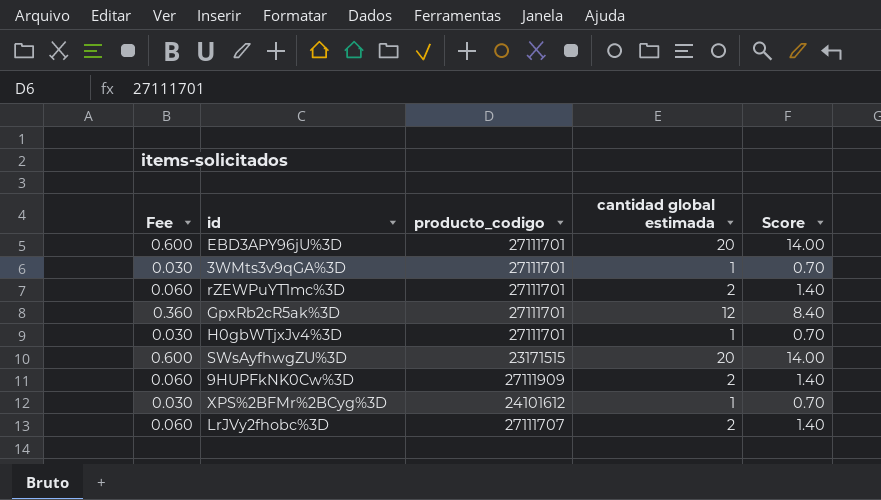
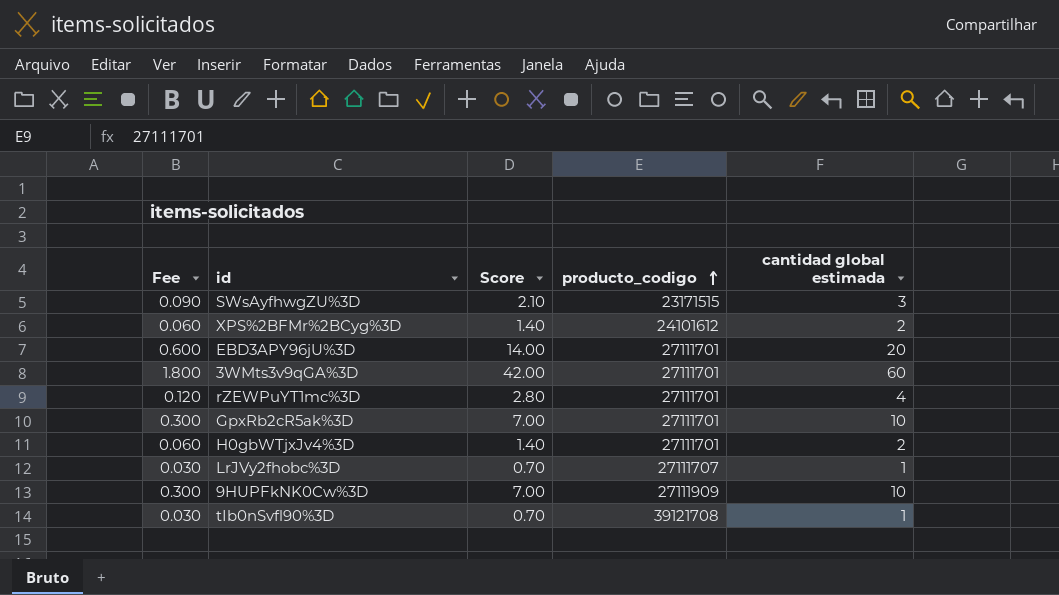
row order: none -> producto_codigo ascending
column Score | position: 5 -> 3
SWsAyfhwgZU%3D | Fee: 0.600 -> 0.090
SWsAyfhwgZU%3D | Score: 14.00 -> 2.10
SWsAyfhwgZU%3D | cantidad global estimada: 20 -> 3
XPS%2BFMr%2BCyg%3D | Fee: 0.030 -> 0.060
XPS%2BFMr%2BCyg%3D | Score: 0.70 -> 1.40
XPS%2BFMr%2BCyg%3D | cantidad global estimada: 1 -> 2
3WMts3v9qGA%3D | Fee: 0.030 -> 1.800
3WMts3v9qGA%3D | Score: 0.70 -> 42.00
3WMts3v9qGA%3D | cantidad global estimada: 1 -> 60
rZEWPuYT1mc%3D | Fee: 0.060 -> 0.120
rZEWPuYT1mc%3D | Score: 1.40 -> 2.80
rZEWPuYT1mc%3D | cantidad global estimada: 2 -> 4
GpxRb2cR5ak%3D | Fee: 0.360 -> 0.300
GpxRb2cR5ak%3D | Score: 8.40 -> 7.00
GpxRb2cR5ak%3D | cantidad global estimada: 12 -> 10
H0gbWTjxJv4%3D | Fee: 0.030 -> 0.060
H0gbWTjxJv4%3D | Score: 0.70 -> 1.40
H0gbWTjxJv4%3D | cantidad global estimada: 1 -> 2
LrJVy2fhobc%3D | Fee: 0.060 -> 0.030
LrJVy2fhobc%3D | Score: 1.40 -> 0.70
LrJVy2fhobc%3D | cantidad global estimada: 2 -> 1
9HUPFkNK0Cw%3D | Fee: 0.060 -> 0.300
9HUPFkNK0Cw%3D | Score: 1.40 -> 7.00
9HUPFkNK0Cw%3D | cantidad global estimada: 2 -> 10
row tIb0nSvfl90%3D: none -> 0.030 | 0.70 | 39121708 | 1

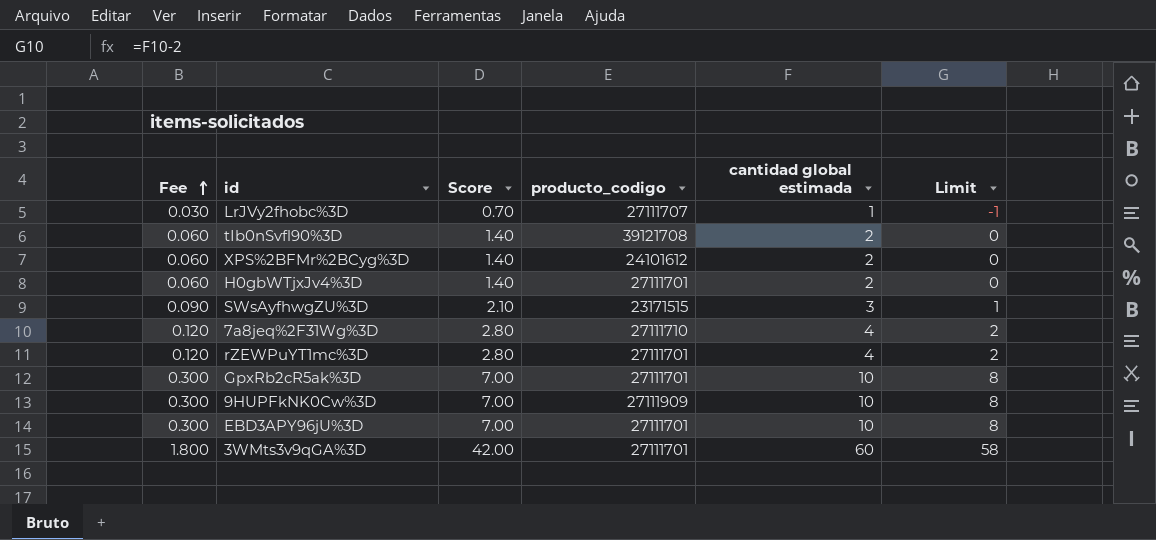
row order: producto_codigo ascending -> Fee ascending
column Limit | formula: none -> [cantidad global estimada] - 2
tIb0nSvfl90%3D | Fee: 0.030 -> 0.060
tIb0nSvfl90%3D | Score: 0.70 -> 1.40
tIb0nSvfl90%3D | cantidad global estimada: 1 -> 2
row 7a8jeq%2F31Wg%3D: none -> 0.120 | 2.80 | 27111710 | 4 | 2
EBD3APY96jU%3D | Fee: 0.600 -> 0.300
EBD3APY96jU%3D | Score: 14.00 -> 7.00
EBD3APY96jU%3D | cantidad global estimada: 20 -> 10

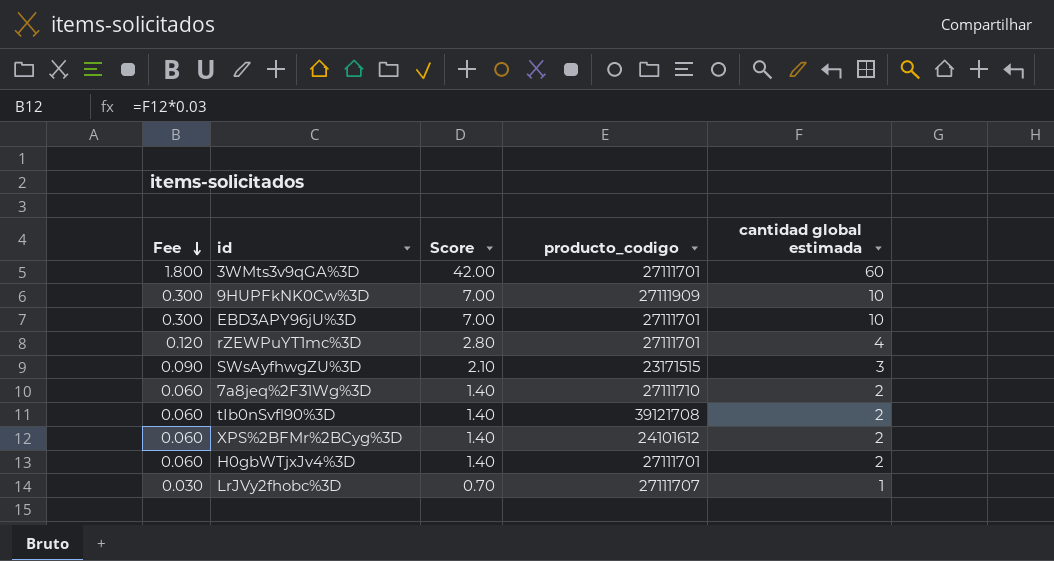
row order: Fee ascending -> Fee descending
column Limit | formula: [cantidad global estimada] - 2 -> none
row GpxRb2cR5ak%3D: 0.300 | 7.00 | 27111701 | 10 | 8 -> none
7a8jeq%2F31Wg%3D | Fee: 0.120 -> 0.060
7a8jeq%2F31Wg%3D | Score: 2.80 -> 1.40
7a8jeq%2F31Wg%3D | cantidad global estimada: 4 -> 2

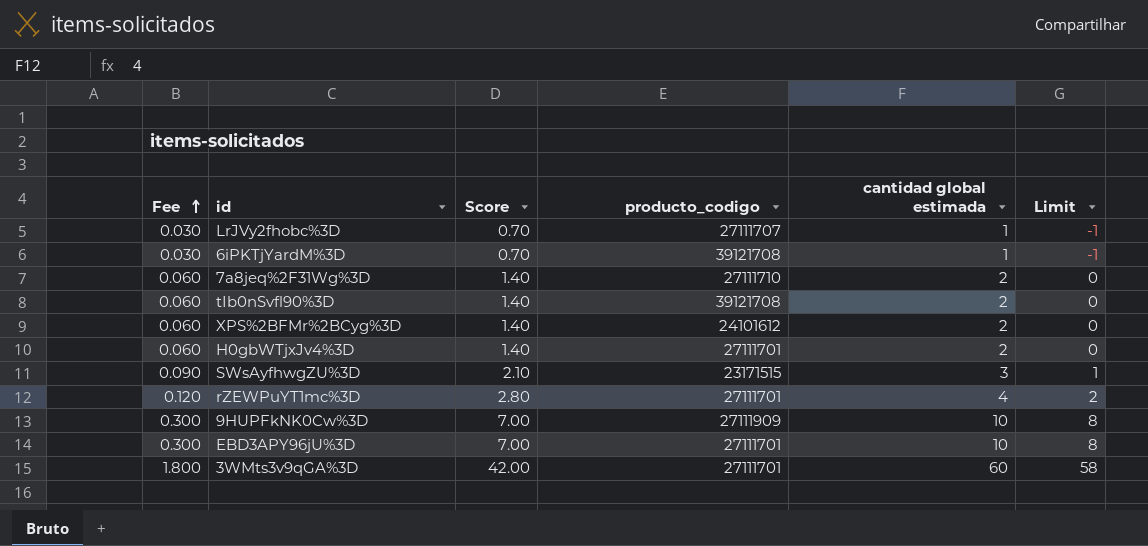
row order: Fee descending -> Fee ascending
column Limit | formula: none -> [cantidad global estimada] - 2
row 6iPKTjYardM%3D: none -> 0.030 | 0.70 | 39121708 | 1 | -1

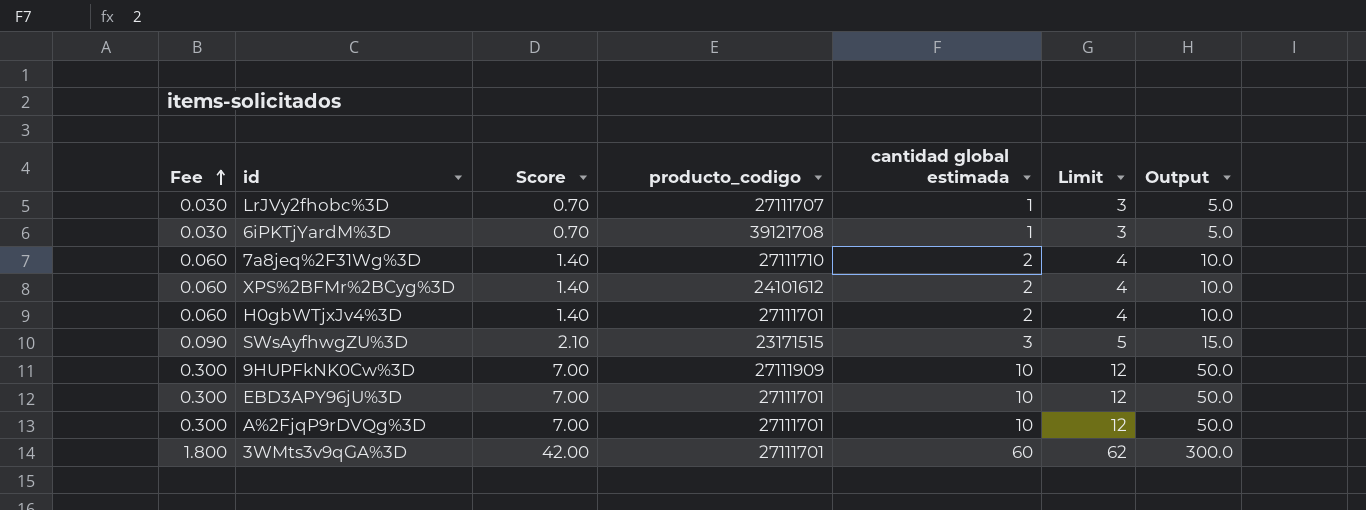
column Limit | formula: [cantidad global estimada] - 2 -> [cantidad global estimada] + 2
column Output | formula: none -> [cantidad global estimada] * 5
row tIb0nSvfl90%3D: 0.060 | 1.40 | 39121708 | 2 | 0 -> none
row rZEWPuYT1mc%3D: 0.120 | 2.80 | 27111701 | 4 | 2 -> none
row A%2FjqP9rDVQg%3D: none -> 0.300 | 7.00 | 27111701 | 10 | 12 | 50.0

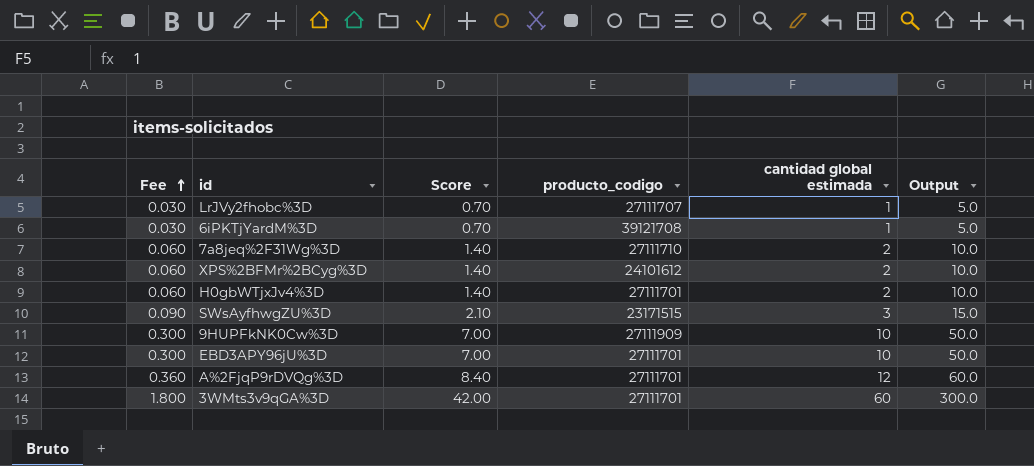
column Limit | formula: [cantidad global estimada] + 2 -> none
A%2FjqP9rDVQg%3D | Fee: 0.300 -> 0.360
A%2FjqP9rDVQg%3D | Score: 7.00 -> 8.40
A%2FjqP9rDVQg%3D | cantidad global estimada: 10 -> 12
A%2FjqP9rDVQg%3D | Output: 50.0 -> 60.0

